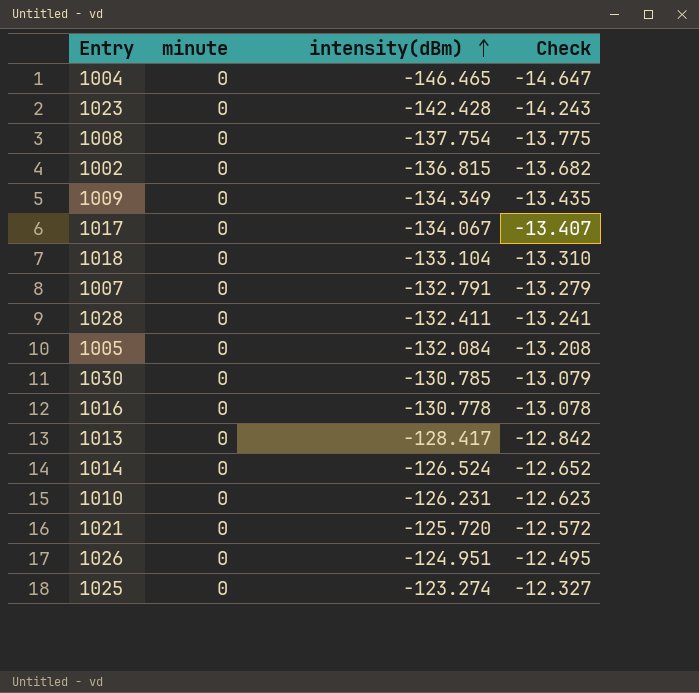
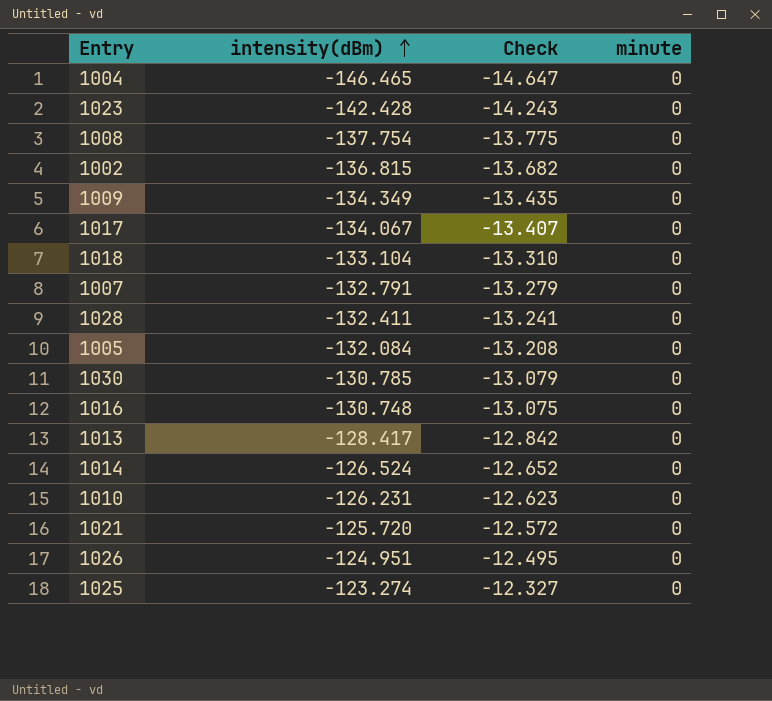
column minute | position: 2 -> 4
1016 | intensity(dBm): -130.778 -> -130.748
1016 | Check: -13.078 -> -13.075

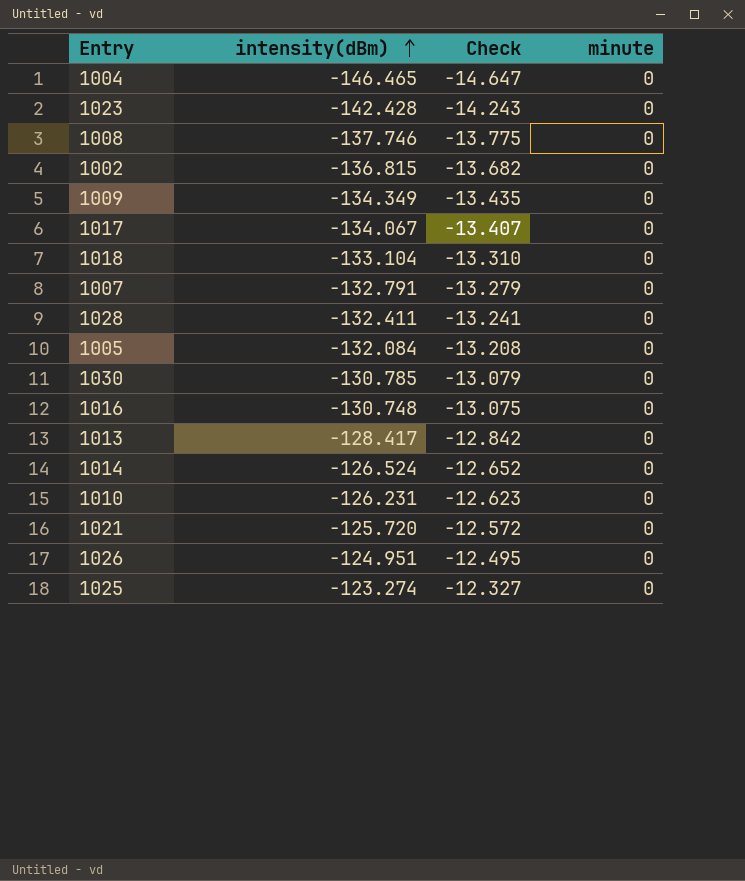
1008 | intensity(dBm): -137.754 -> -137.746

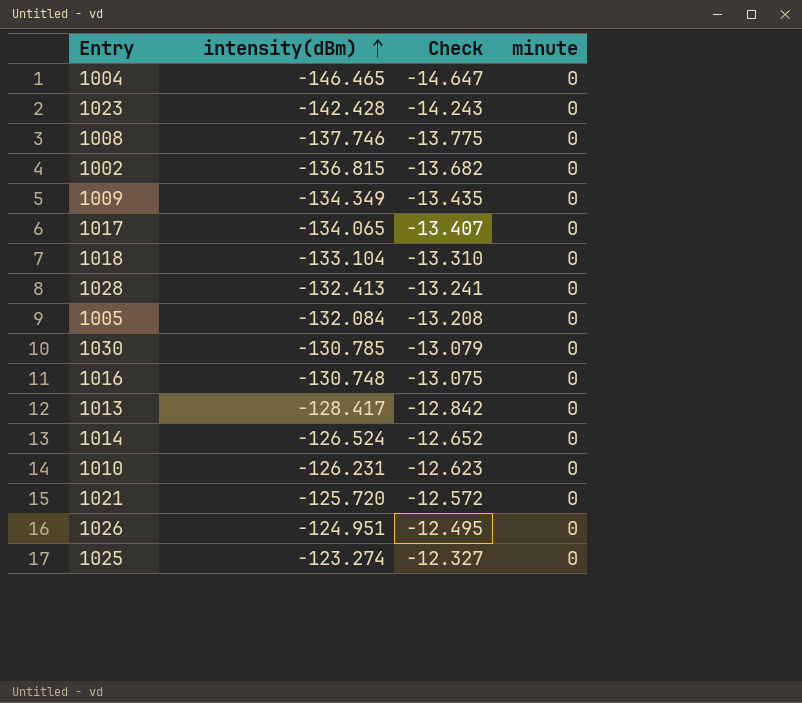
row 1007: -132.791 | -13.279 | 0 -> none
1017 | intensity(dBm): -134.067 -> -134.065
1028 | intensity(dBm): -132.411 -> -132.413

